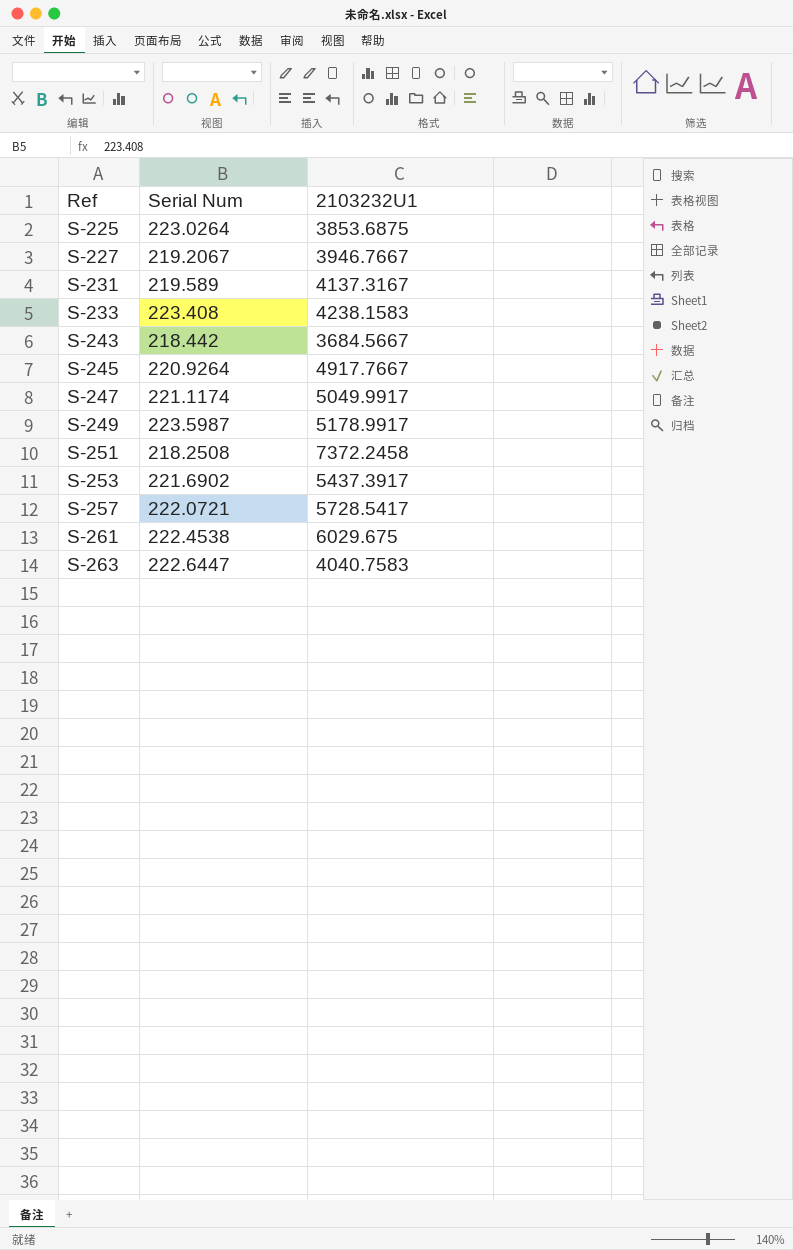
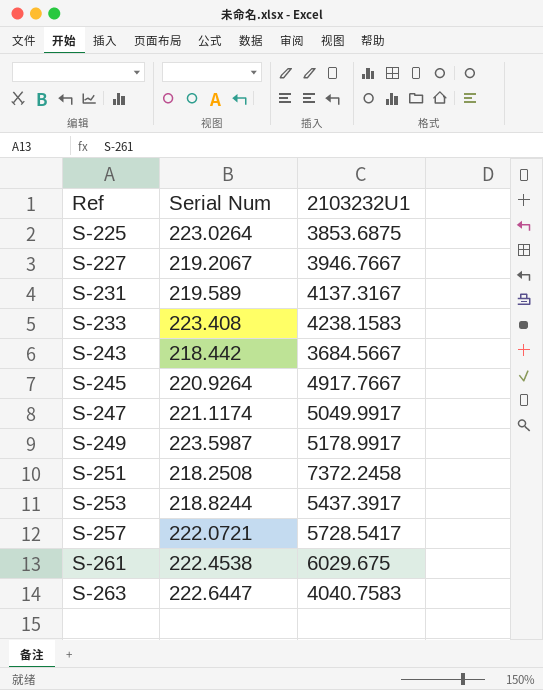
S-253 | Serial Num: 221.6902 -> 218.8244

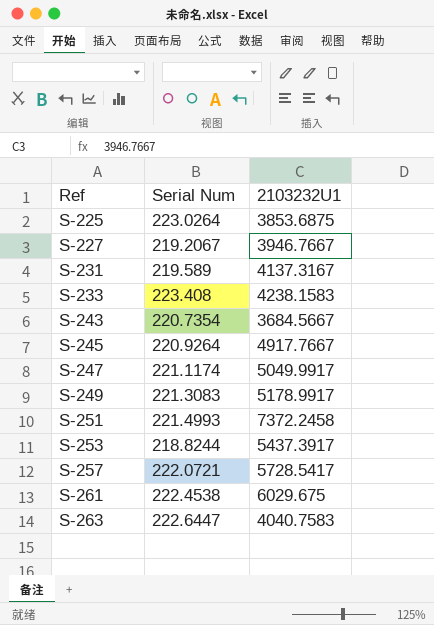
S-243 | Serial Num: 218.442 -> 220.7354
S-249 | Serial Num: 223.5987 -> 221.3083
S-251 | Serial Num: 218.2508 -> 221.4993

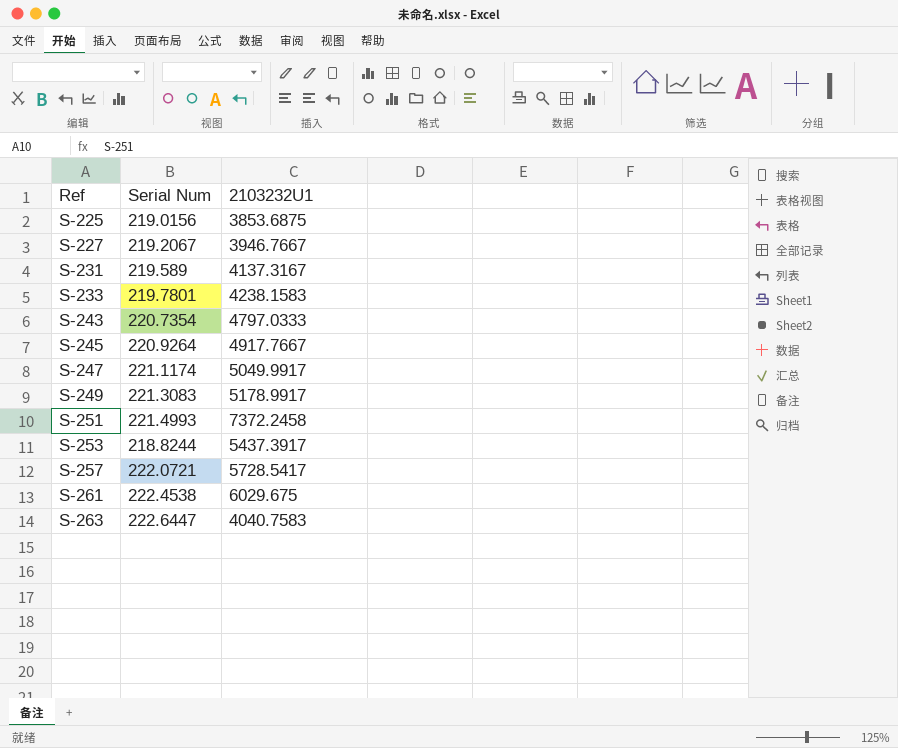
S-225 | Serial Num: 223.0264 -> 219.0156
S-233 | Serial Num: 223.408 -> 219.7801
S-243 | 2103232U1: 3684.5667 -> 4797.0333

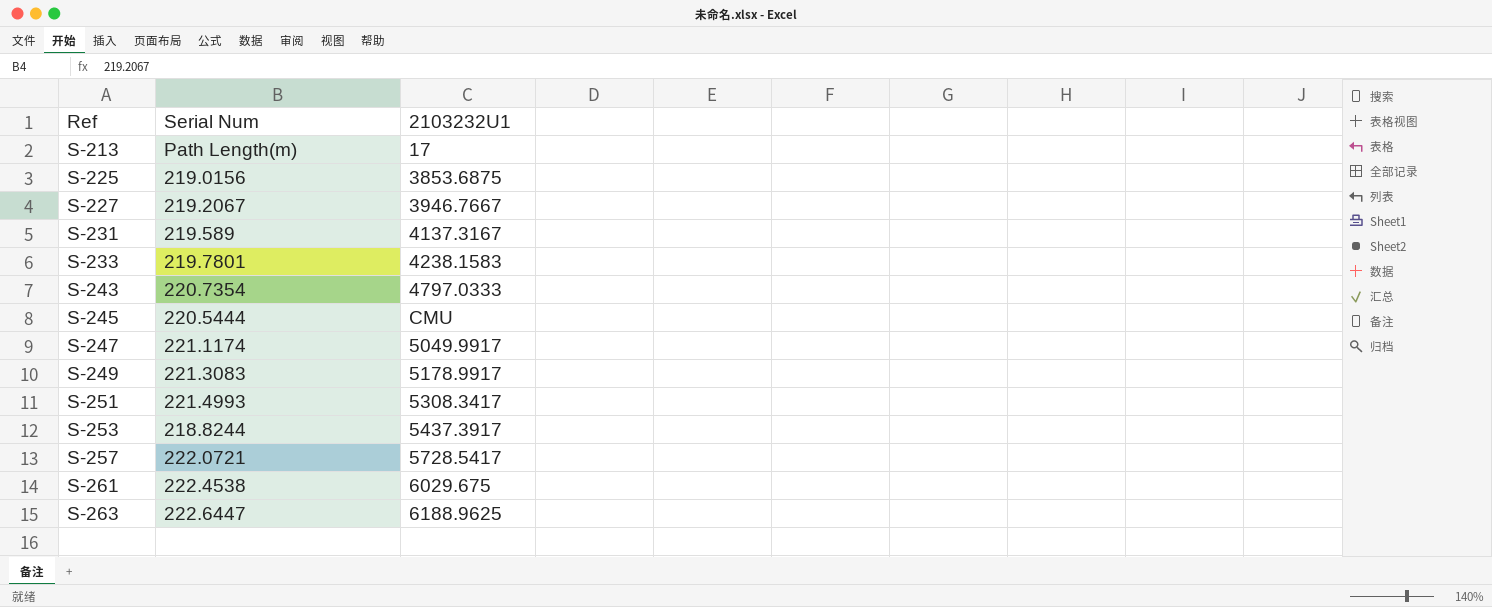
row S-213: none -> Path Length(m) | 17
S-245 | Serial Num: 220.9264 -> 220.5444
S-245 | 2103232U1: 4917.7667 -> CMU
S-251 | 2103232U1: 7372.2458 -> 5308.3417
S-263 | 2103232U1: 4040.7583 -> 6188.9625

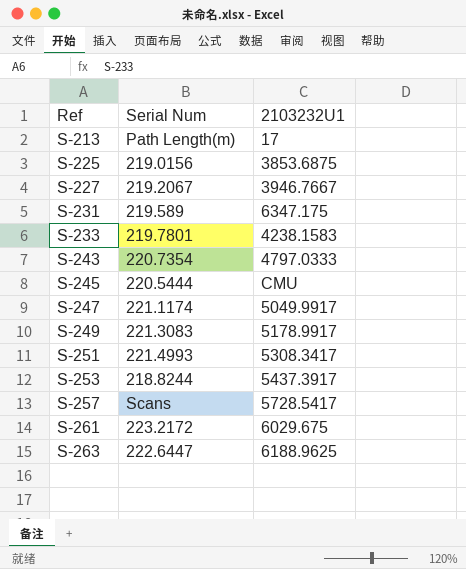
S-231 | 2103232U1: 4137.3167 -> 6347.175
S-257 | Serial Num: 222.0721 -> Scans
S-261 | Serial Num: 222.4538 -> 223.2172

